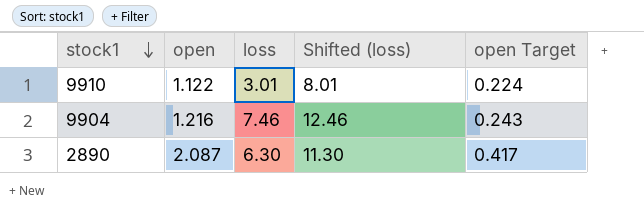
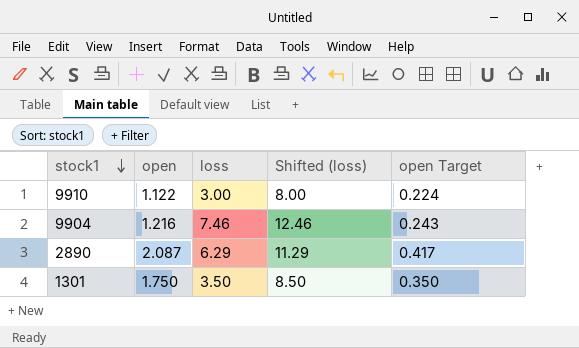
9910 | loss: 3.01 -> 3.00
9910 | Shifted (loss): 8.01 -> 8.00
2890 | loss: 6.30 -> 6.29
2890 | Shifted (loss): 11.30 -> 11.29
row 1301: none -> 1.750 | 3.50 | 8.50 | 0.350

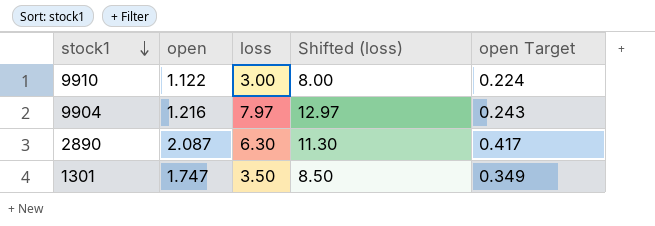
9904 | loss: 7.46 -> 7.97
9904 | Shifted (loss): 12.46 -> 12.97
2890 | loss: 6.29 -> 6.30
2890 | Shifted (loss): 11.29 -> 11.30
1301 | open: 1.750 -> 1.747
1301 | open Target: 0.350 -> 0.349

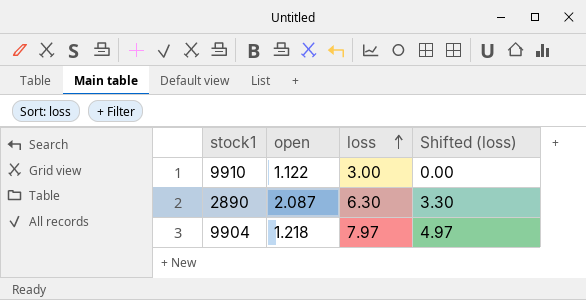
row order: stock1 descending -> loss ascending
column open Target | formula: [open] * 0.2 -> none
column Shifted (loss) | formula: [loss] + 5 -> [loss] - 3
row 1301: 1.747 | 3.50 | 8.50 | 0.349 -> none
9904 | open: 1.216 -> 1.218

